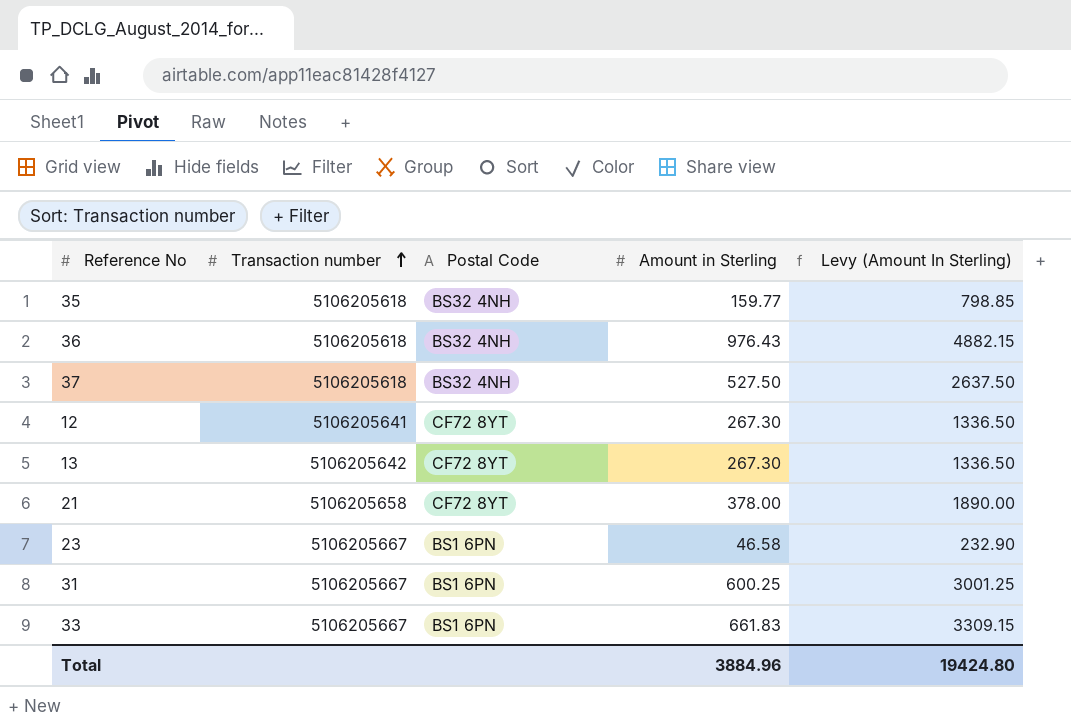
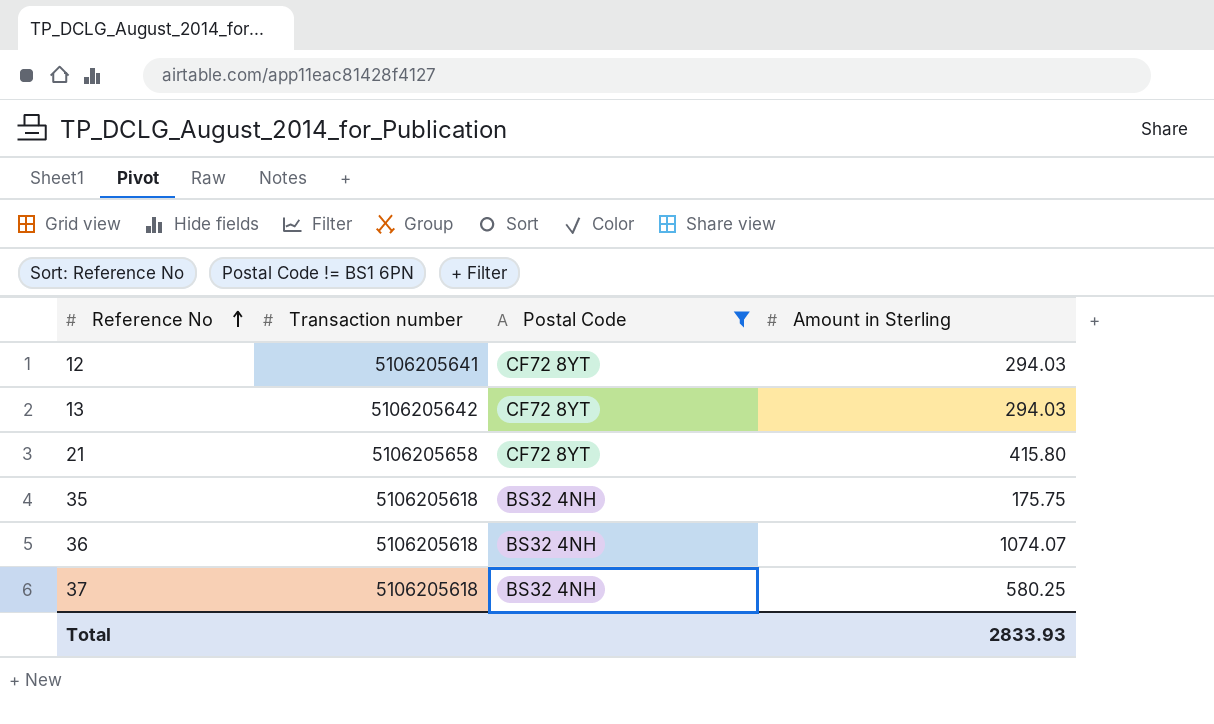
filter: none -> Postal Code != BS1 6PN
row order: Transaction number ascending -> Reference No ascending
column Levy (Amount In Sterling) | formula: [Amount in Sterling] * 5 -> none
12 | Amount in Sterling: 267.30 -> 294.03
13 | Amount in Sterling: 267.30 -> 294.03
21 | Amount in Sterling: 378.00 -> 415.80
35 | Amount in Sterling: 159.77 -> 175.75
36 | Amount in Sterling: 976.43 -> 1074.07
37 | Amount in Sterling: 527.50 -> 580.25
Total | Amount in Sterling: 3884.96 -> 2833.93

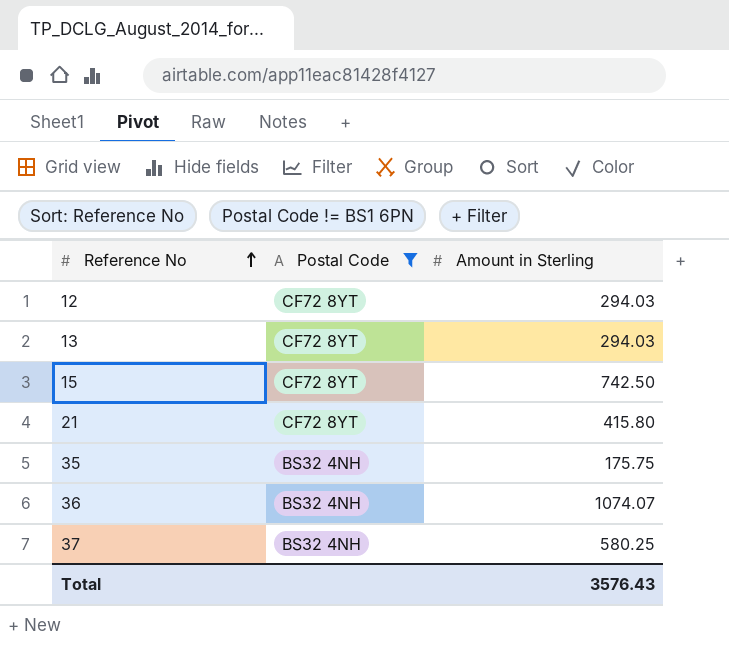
column Transaction number | position: 2 -> none
row 15: none -> CF72 8YT | 742.50
Total | Amount in Sterling: 2833.93 -> 3576.43

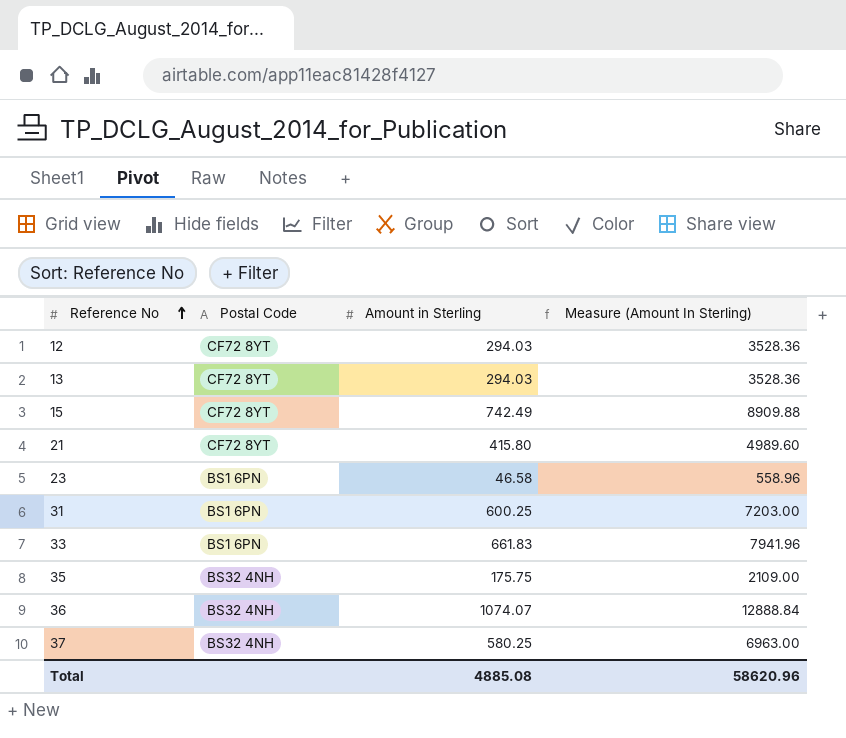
filter: Postal Code != BS1 6PN -> none
column Measure (Amount In Sterling) | formula: none -> [Amount in Sterling] * 12
15 | Amount in Sterling: 742.50 -> 742.49
Total | Amount in Sterling: 3576.43 -> 4885.08

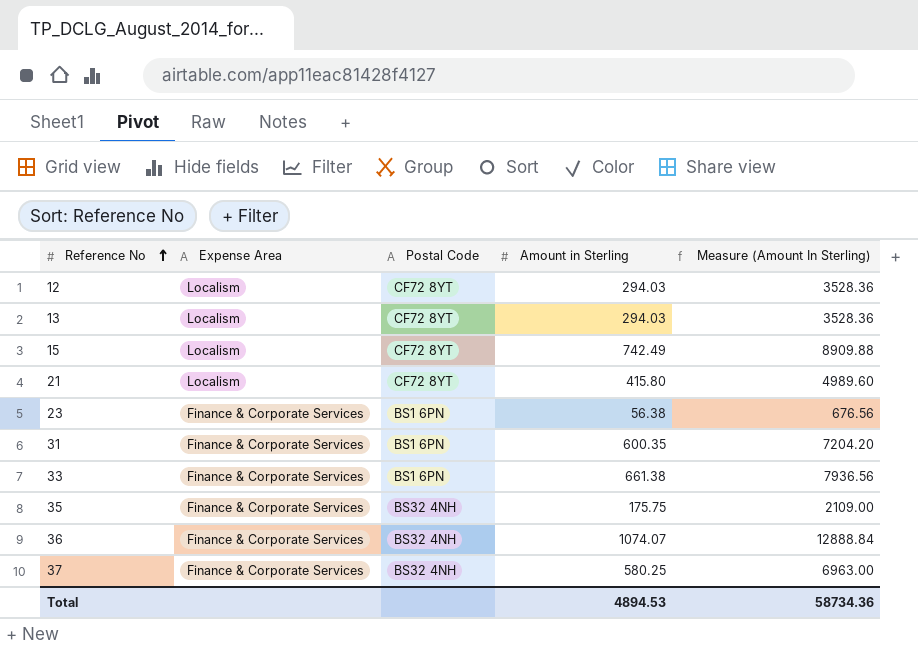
column Expense Area | position: none -> 2
23 | Amount in Sterling: 46.58 -> 56.38
23 | Measure (Amount In Sterling): 558.96 -> 676.56
31 | Amount in Sterling: 600.25 -> 600.35
31 | Measure (Amount In Sterling): 7203.00 -> 7204.20
33 | Amount in Sterling: 661.83 -> 661.38
33 | Measure (Amount In Sterling): 7941.96 -> 7936.56
Total | Amount in Sterling: 4885.08 -> 4894.53
Total | Measure (Amount In Sterling): 58620.96 -> 58734.36

